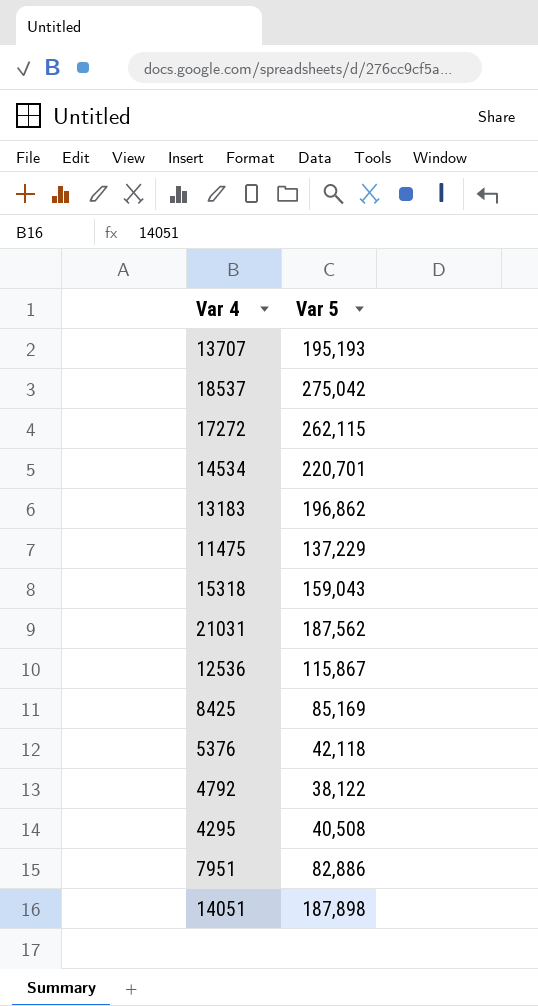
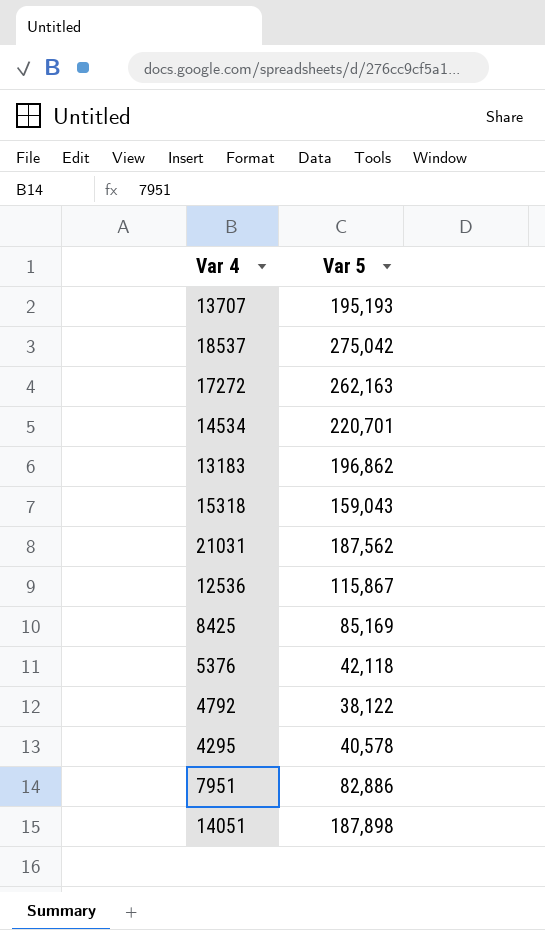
row 11475: 137,229 -> none
17272 | Var 5: 262,115 -> 262,163
4295 | Var 5: 40,508 -> 40,578

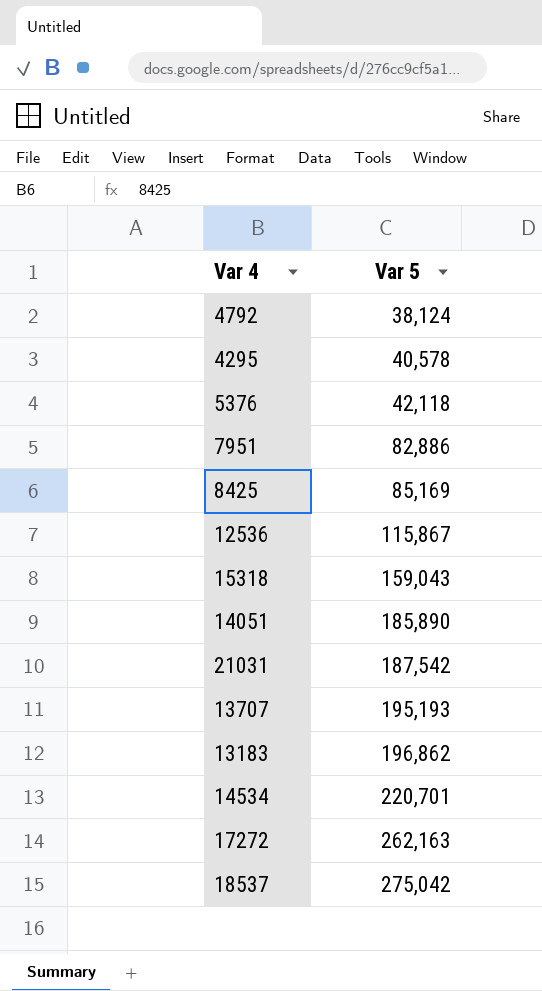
row order: none -> Var 5 ascending
4792 | Var 5: 38,122 -> 38,124
14051 | Var 5: 187,898 -> 185,890
21031 | Var 5: 187,562 -> 187,542

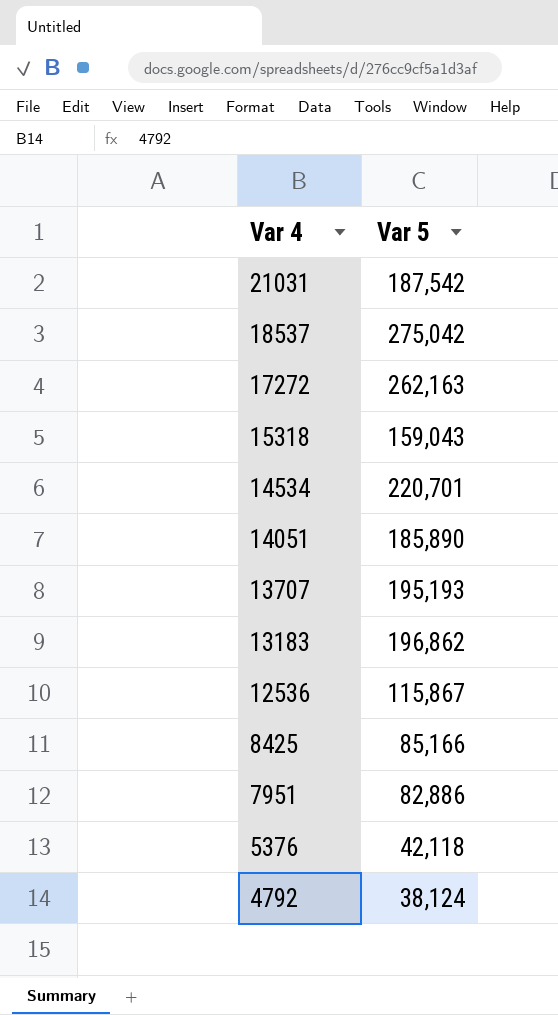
row order: Var 5 ascending -> Var 4 descending
row 4295: 40,578 -> none
8425 | Var 5: 85,169 -> 85,166

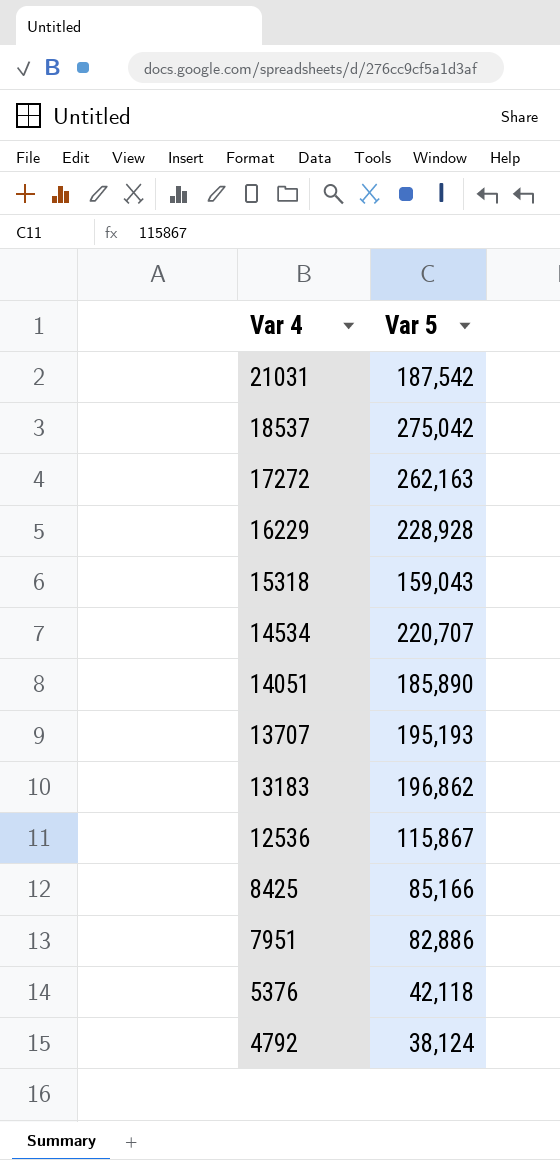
row 16229: none -> 228,928
14534 | Var 5: 220,701 -> 220,707

